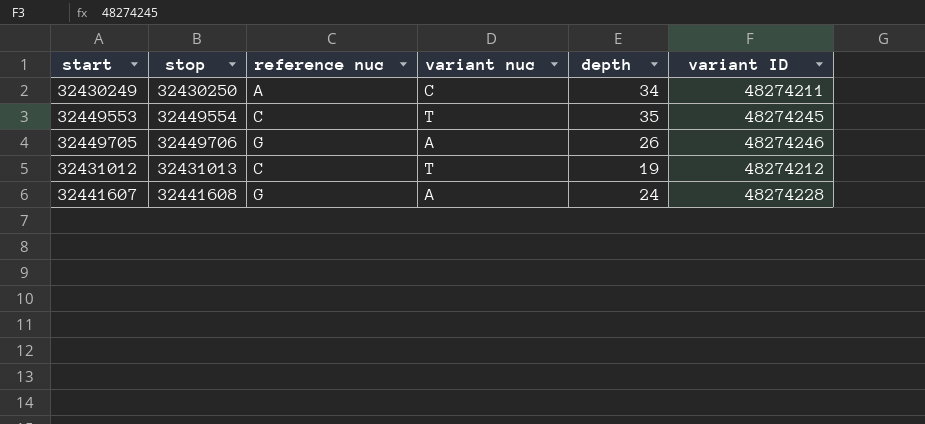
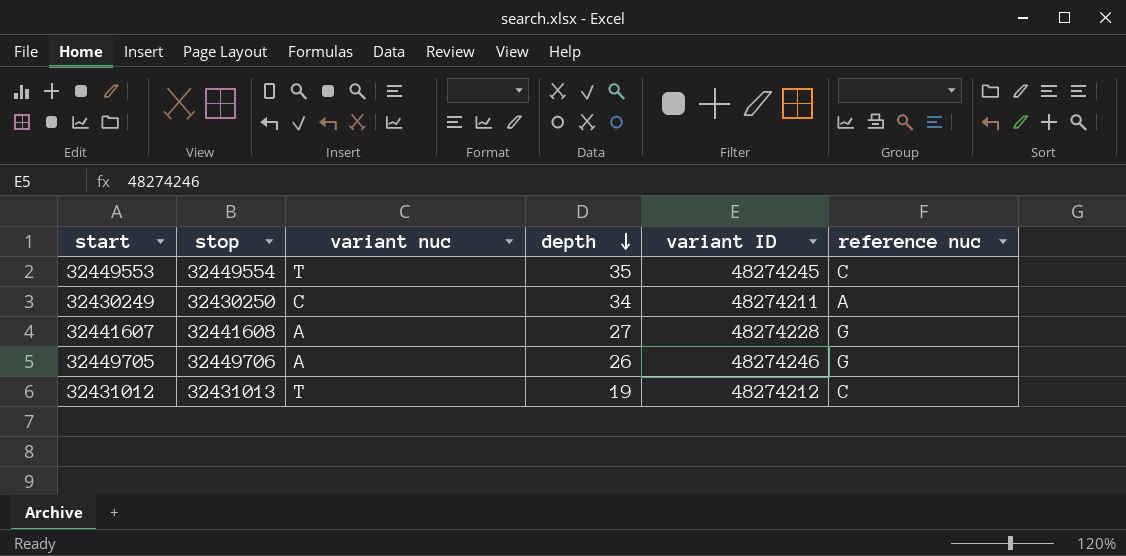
row order: none -> depth descending
column reference nuc | position: 3 -> 6
32441607 | depth: 24 -> 27

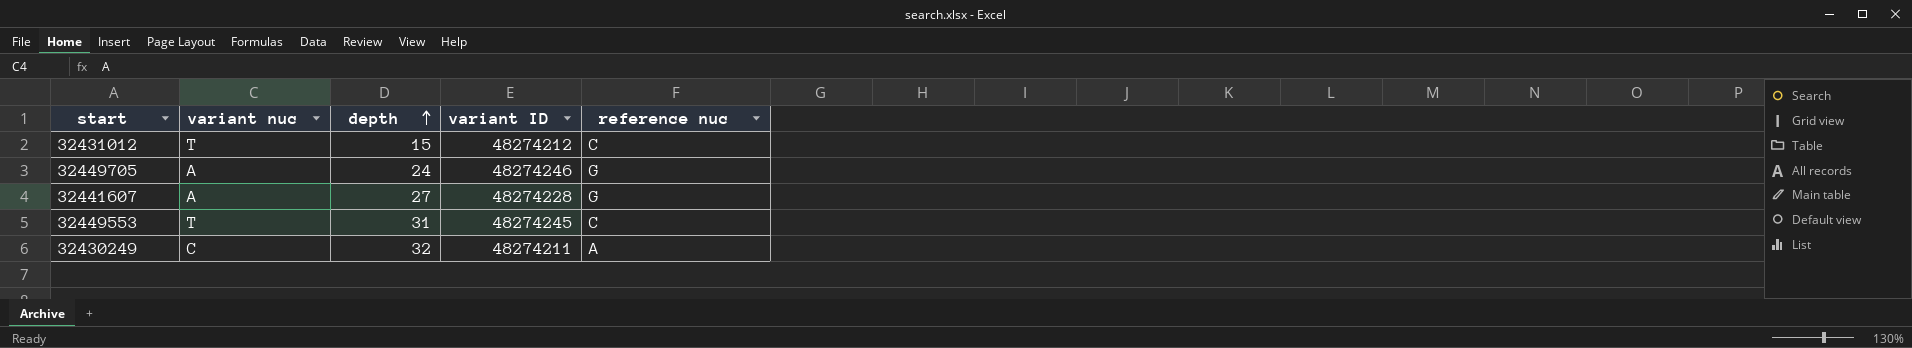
row order: depth descending -> depth ascending
column stop | position: 2 -> none
32431012 | depth: 19 -> 15
32449705 | depth: 26 -> 24
32449553 | depth: 35 -> 31
32430249 | depth: 34 -> 32

